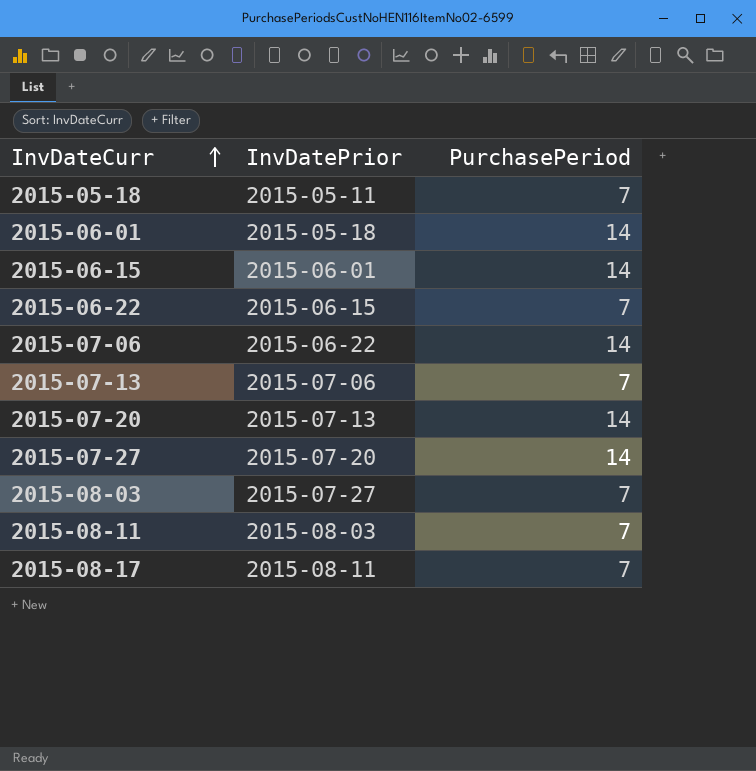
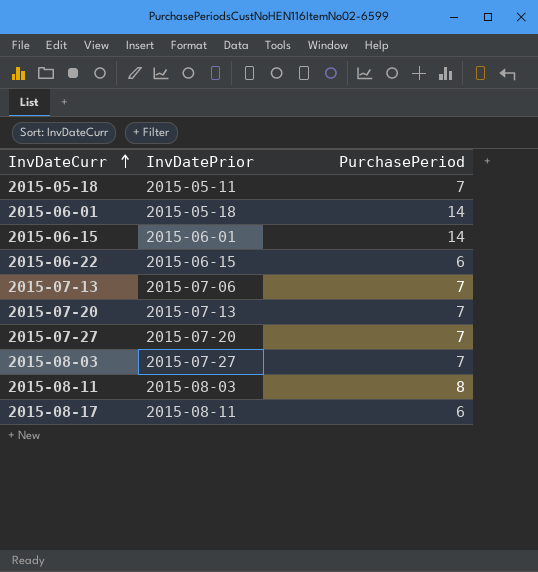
row 2015-07-06: 2015-06-22 | 14 -> none
2015-06-22 | PurchasePeriod: 7 -> 6
2015-07-20 | PurchasePeriod: 14 -> 7
2015-07-27 | PurchasePeriod: 14 -> 7
2015-08-11 | PurchasePeriod: 7 -> 8
2015-08-17 | PurchasePeriod: 7 -> 6

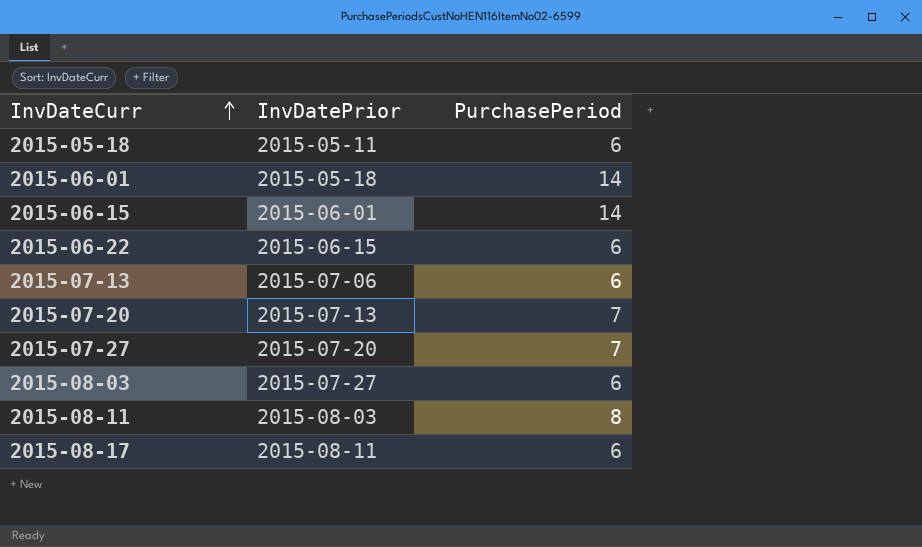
2015-05-18 | PurchasePeriod: 7 -> 6
2015-07-13 | PurchasePeriod: 7 -> 6
2015-08-03 | PurchasePeriod: 7 -> 6

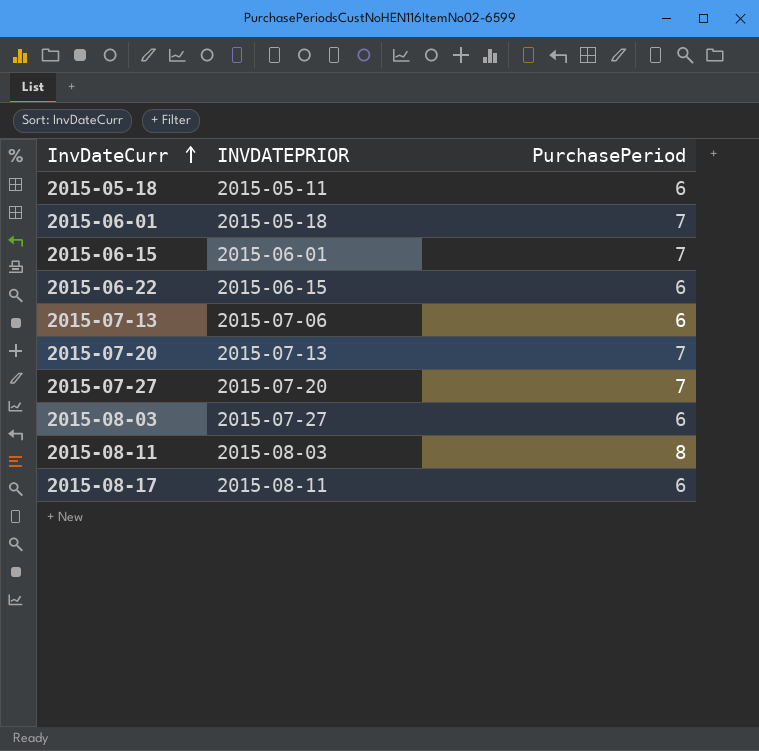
column name: InvDatePrior -> INVDATEPRIOR
2015-06-01 | PurchasePeriod: 14 -> 7
2015-06-15 | PurchasePeriod: 14 -> 7

